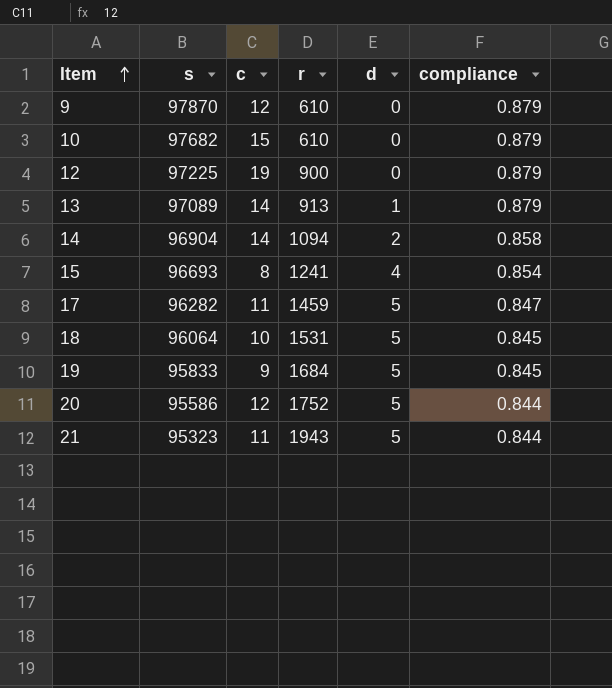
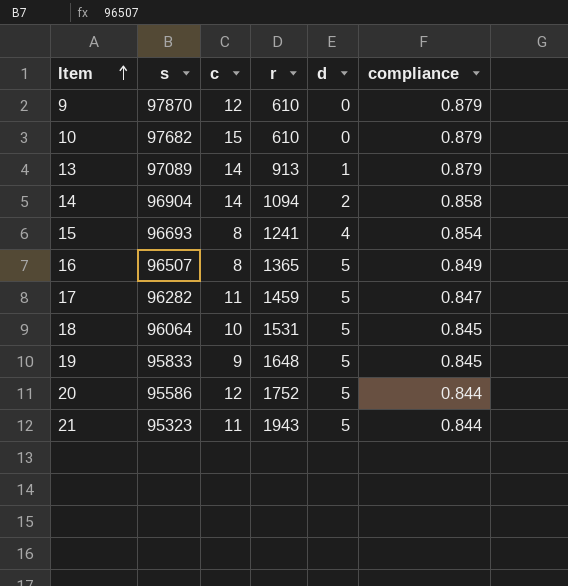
row 12: 97225 | 19 | 900 | 0 | 0.879 -> none
row 16: none -> 96507 | 8 | 1365 | 5 | 0.849
19 | r: 1684 -> 1648

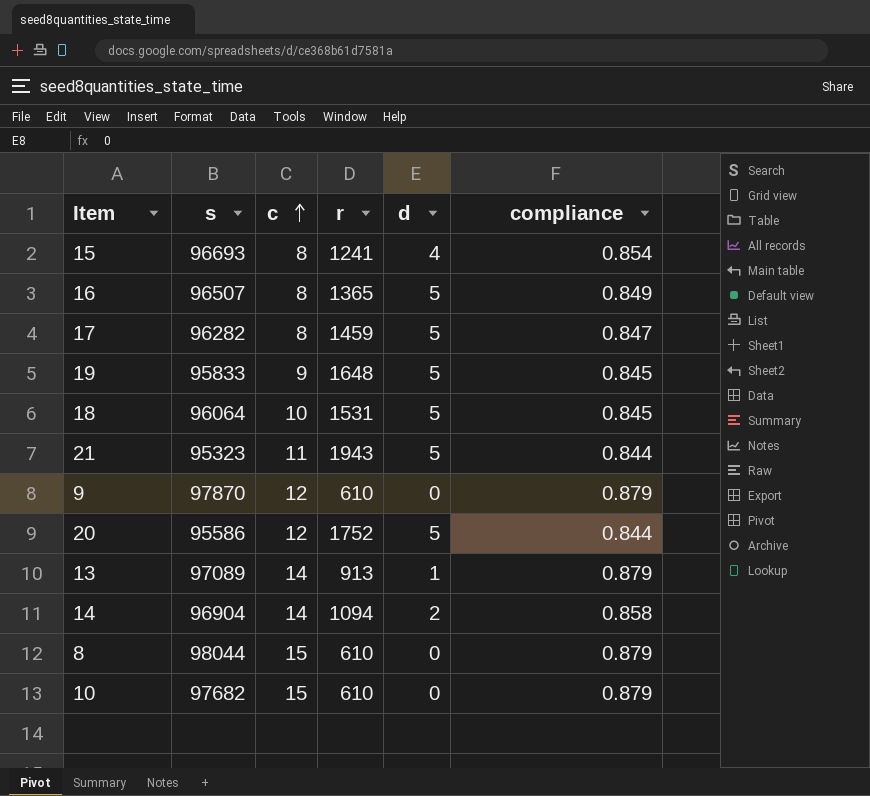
row order: Item ascending -> c ascending
17 | c: 11 -> 8
row 8: none -> 98044 | 15 | 610 | 0 | 0.879

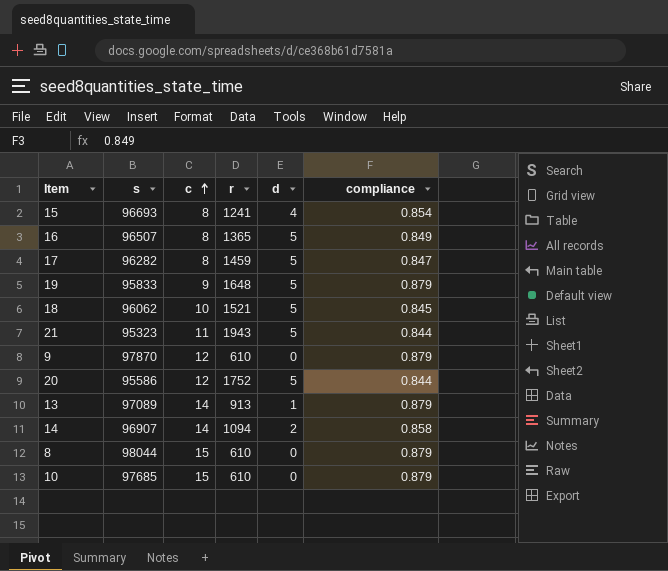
19 | compliance: 0.845 -> 0.879
18 | s: 96064 -> 96062
18 | r: 1531 -> 1521
14 | s: 96904 -> 96907
10 | s: 97682 -> 97685

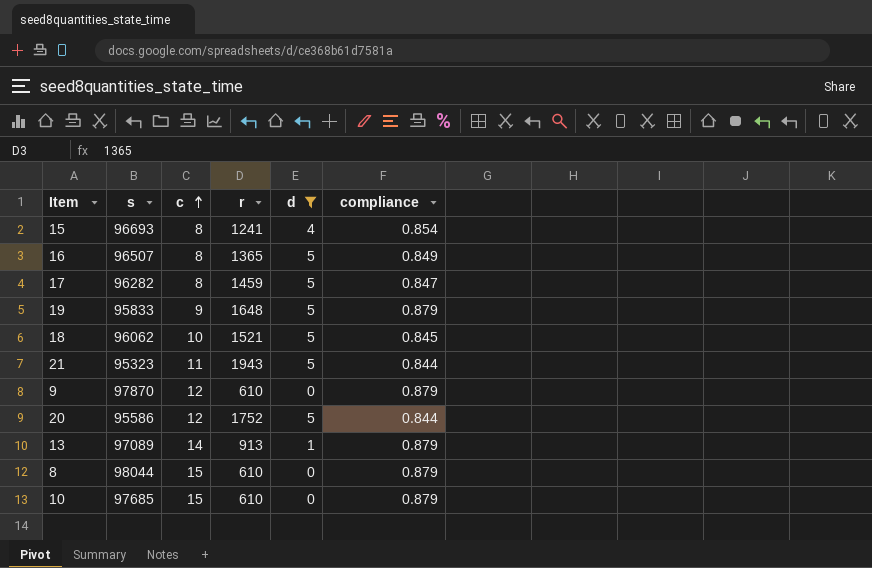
filter: none -> d != 2

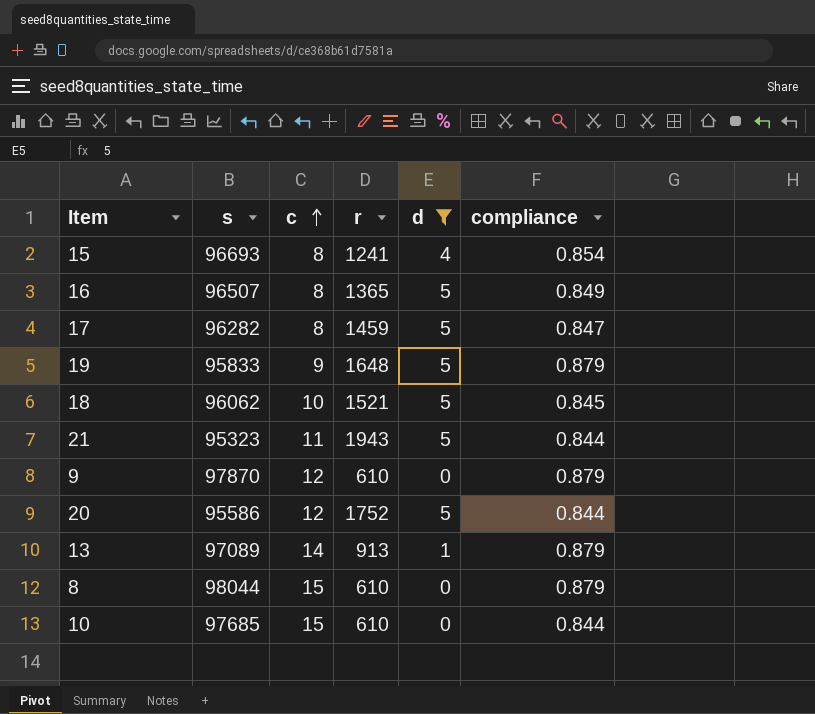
10 | compliance: 0.879 -> 0.844

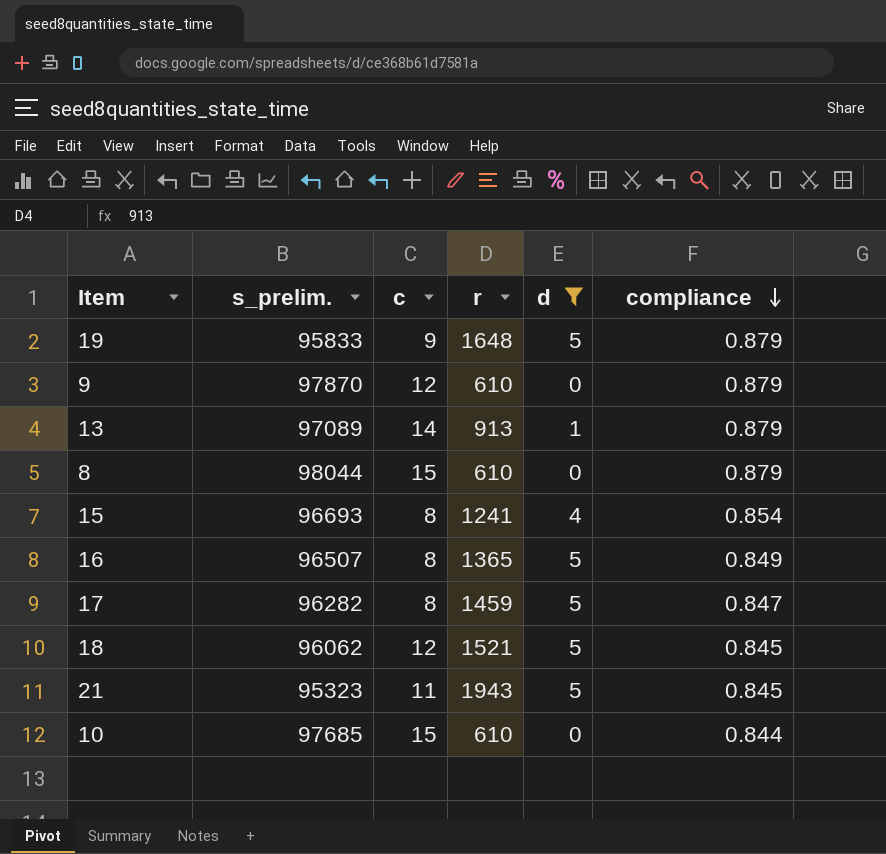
row order: c ascending -> compliance descending
column name: s -> s_prelim.
row 20: 95586 | 12 | 1752 | 5 | 0.844 -> none
18 | c: 10 -> 12
21 | compliance: 0.844 -> 0.845

